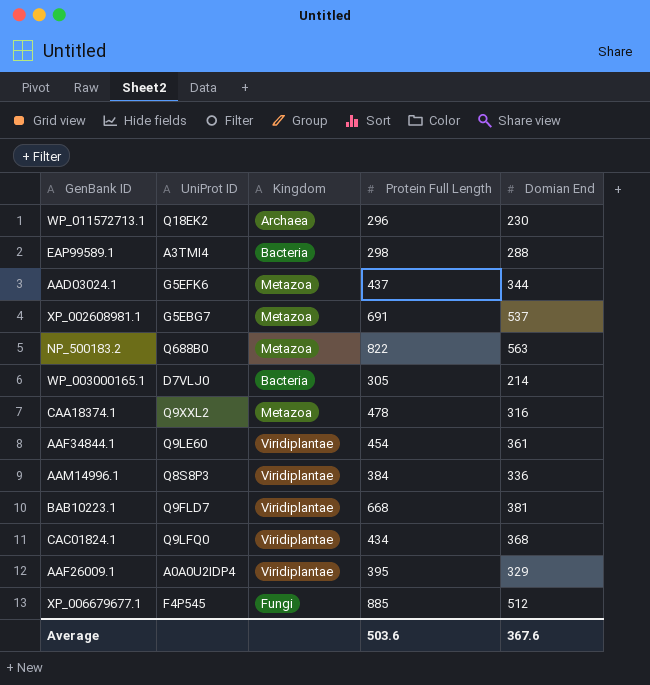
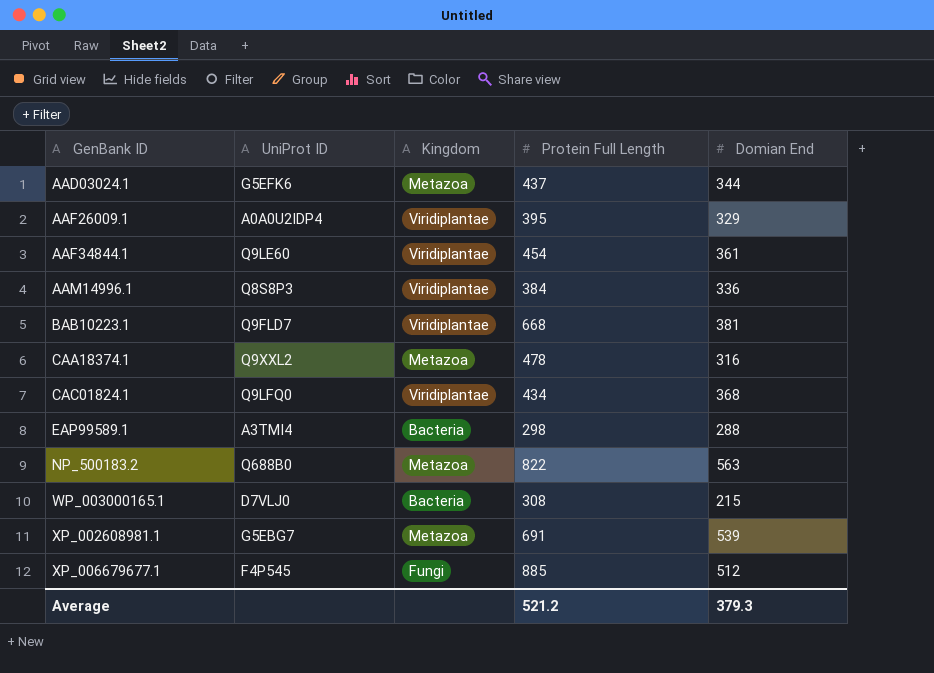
row order: none -> GenBank ID ascending
row WP_011572713.1: Q18EK2 | Archaea | 296 | 230 -> none
WP_003000165.1 | Protein Full Length: 305 -> 308
WP_003000165.1 | Domian End: 214 -> 215
XP_002608981.1 | Domian End: 537 -> 539
Average | Protein Full Length: 503.6 -> 521.2
Average | Domian End: 367.6 -> 379.3

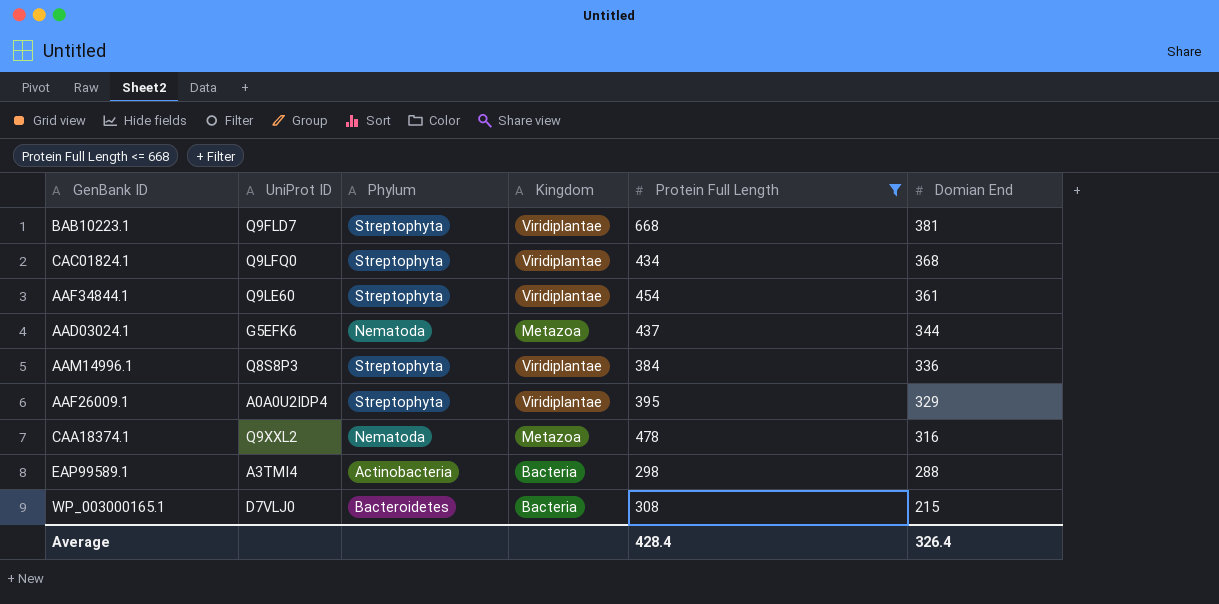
filter: none -> Protein Full Length <= 668
row order: GenBank ID ascending -> Domian End descending
column Phylum | position: none -> 3
Average | Protein Full Length: 521.2 -> 428.4
Average | Domian End: 379.3 -> 326.4

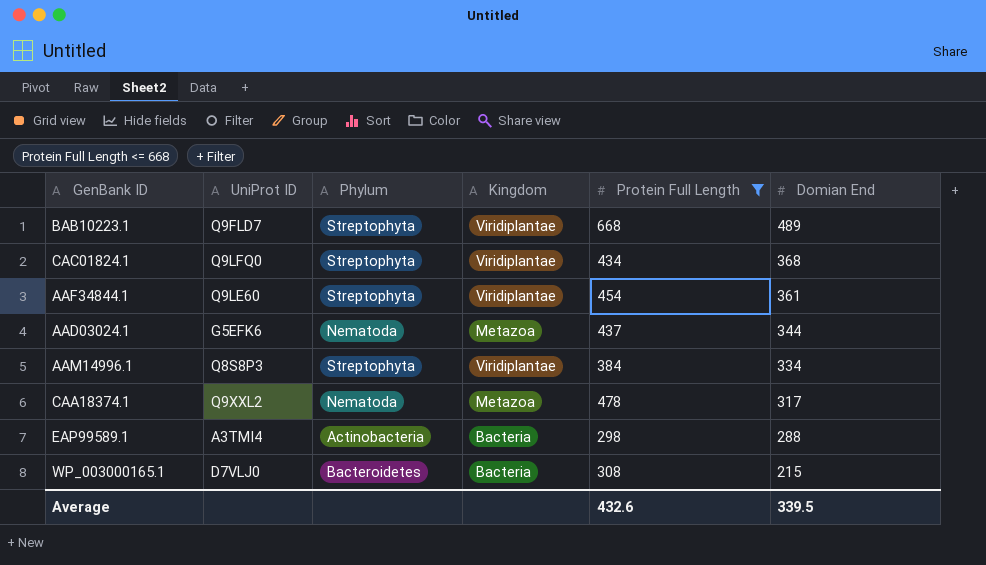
row AAF26009.1: A0A0U2IDP4 | Streptophyta | Viridiplantae | 395 | 329 -> none
BAB10223.1 | Domian End: 381 -> 489
AAM14996.1 | Domian End: 336 -> 334
CAA18374.1 | Domian End: 316 -> 317
Average | Protein Full Length: 428.4 -> 432.6
Average | Domian End: 326.4 -> 339.5

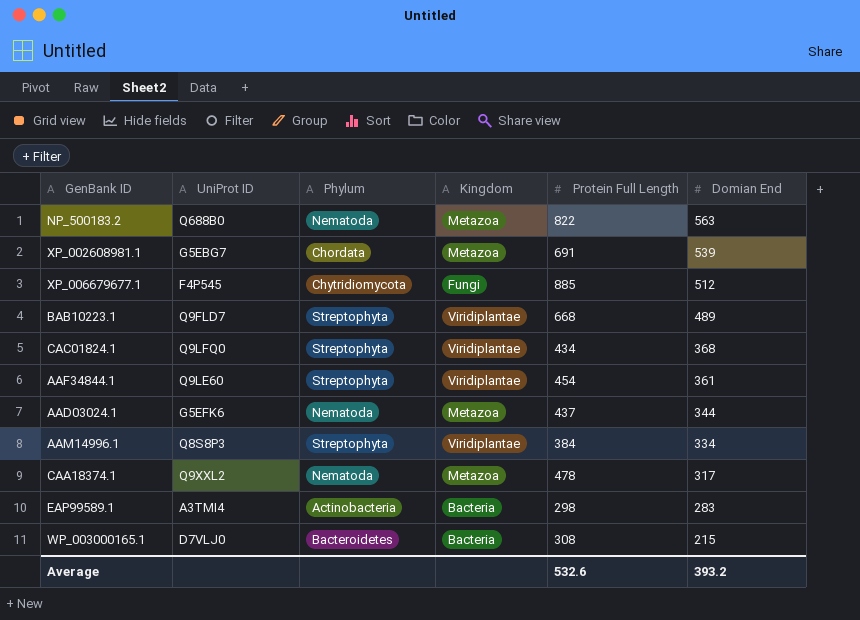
filter: Protein Full Length <= 668 -> none
EAP99589.1 | Domian End: 288 -> 283
Average | Protein Full Length: 432.6 -> 532.6
Average | Domian End: 339.5 -> 393.2

